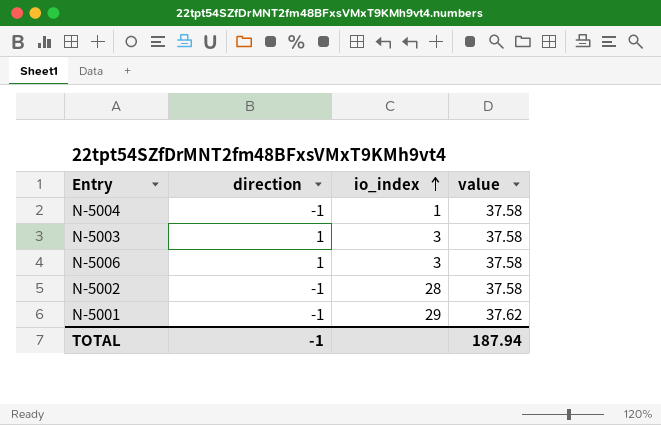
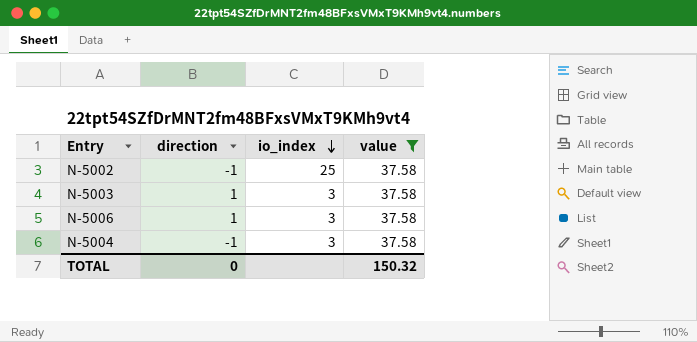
filter: none -> value = 37.58
row order: io_index ascending -> io_index descending
N-5002 | io_index: 28 -> 25
N-5004 | io_index: 1 -> 3
TOTAL | direction: -1 -> 0
TOTAL | value: 187.94 -> 150.32

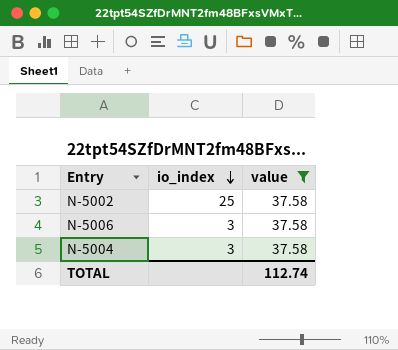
column direction | position: 2 -> none
row N-5003: 1 | 3 | 37.58 -> none
TOTAL | value: 150.32 -> 112.74

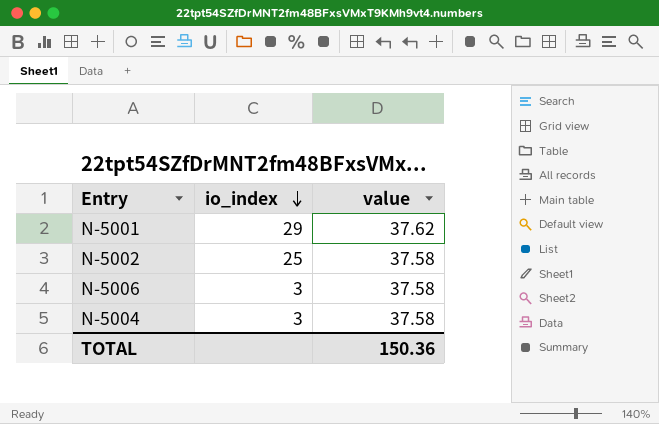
filter: value = 37.58 -> none
TOTAL | value: 112.74 -> 150.36

